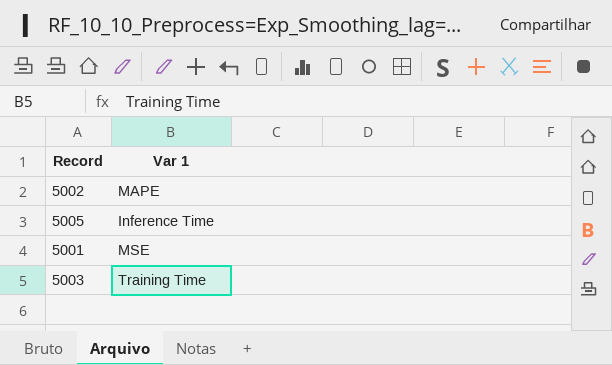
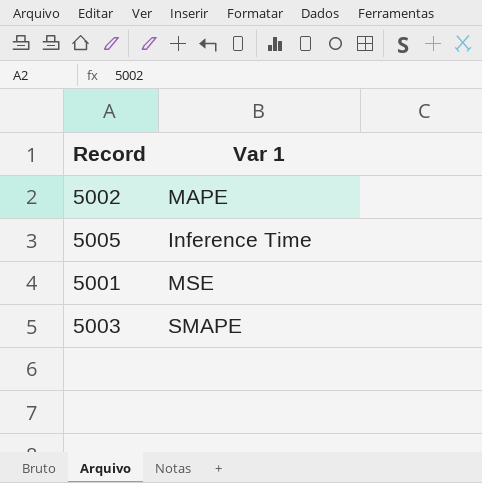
5003 | Var 1: Training Time -> SMAPE

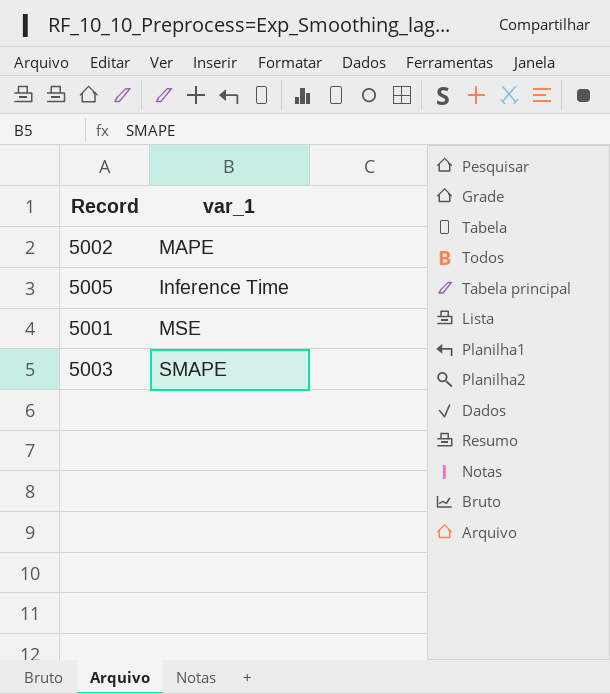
column name: Var 1 -> var_1

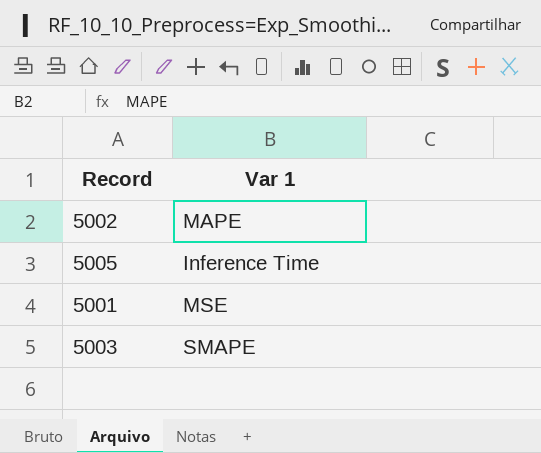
column name: var_1 -> Var 1

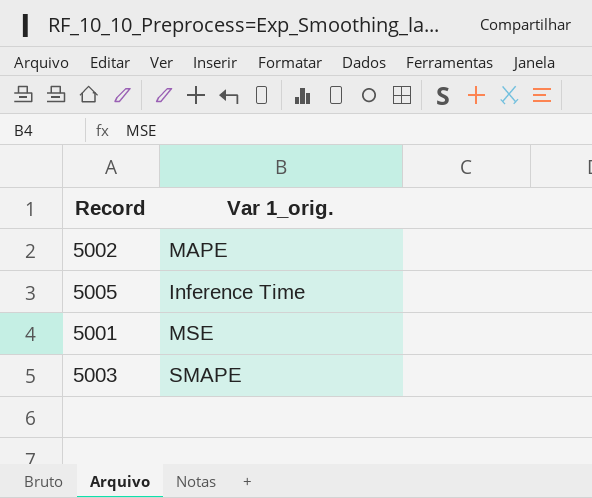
column name: Var 1 -> Var 1_orig.

